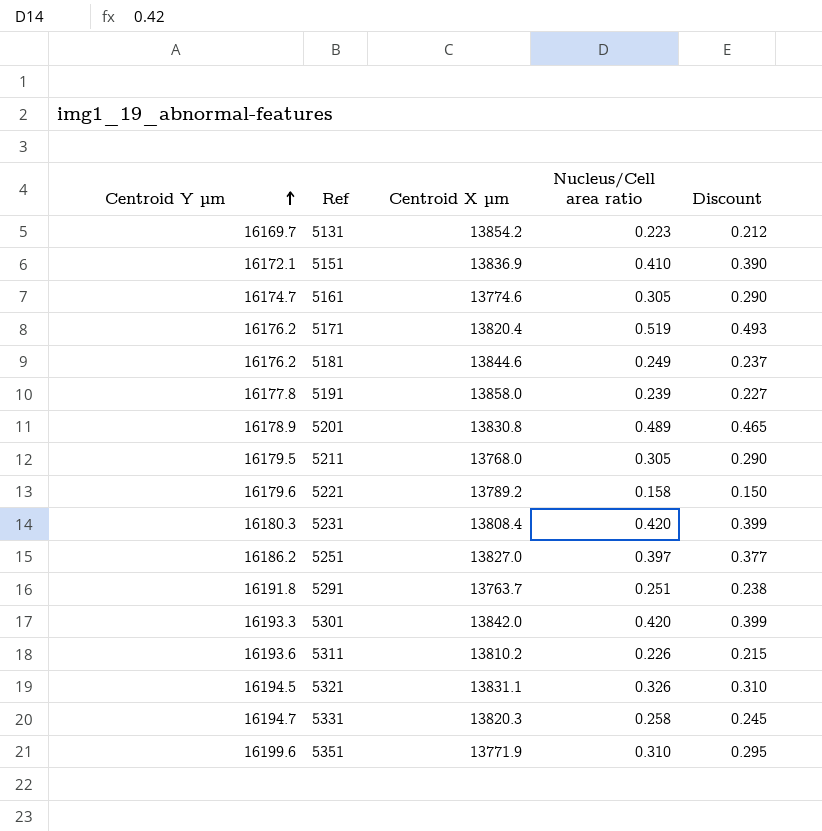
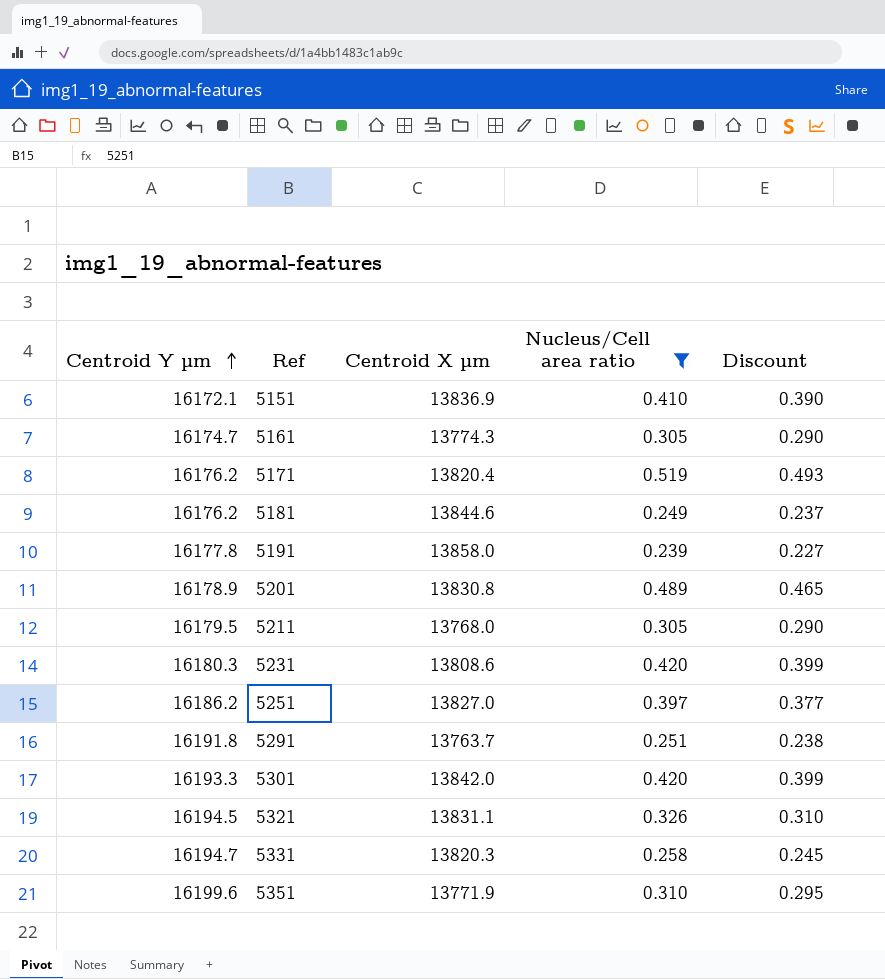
filter: none -> Nucleus/Cell area ratio >= 0.239
5161 | Centroid X µm: 13774.6 -> 13774.3
5231 | Centroid X µm: 13808.4 -> 13808.6

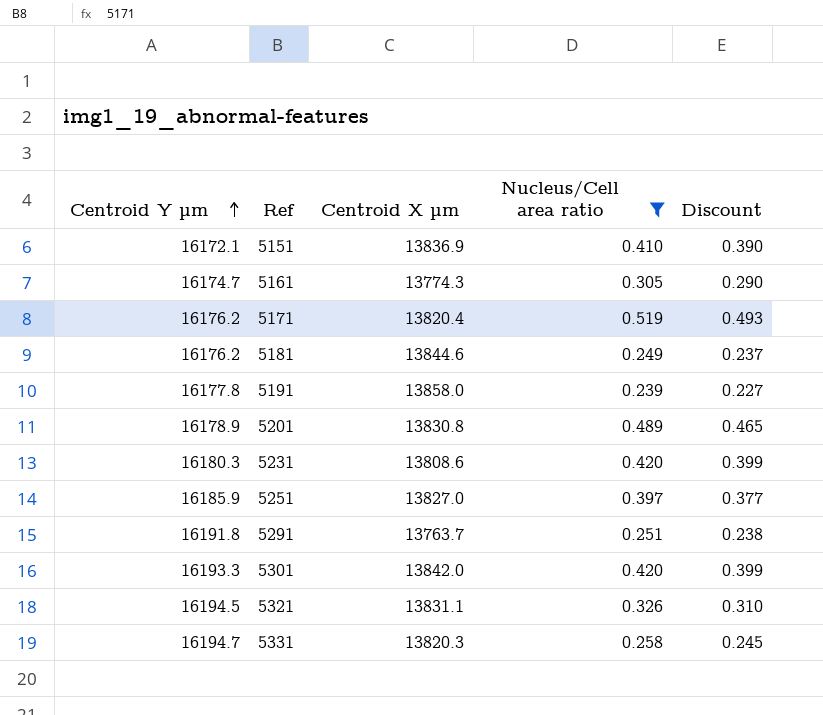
row 5211: 16179.5 | 13768.0 | 0.305 | 0.290 -> none
row 5351: 16199.6 | 13771.9 | 0.310 | 0.295 -> none
5251 | Centroid Y µm: 16186.2 -> 16185.9

